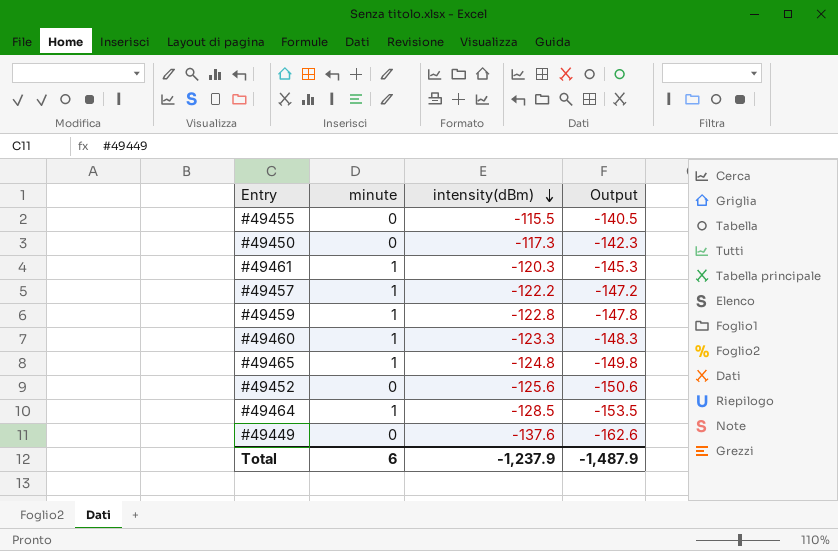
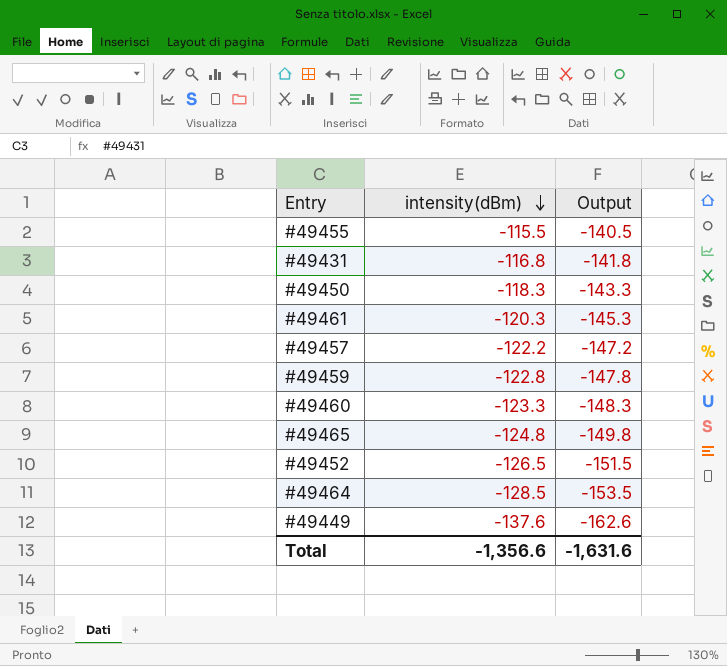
column minute | position: 2 -> none
row #49431: none -> -116.8 | -141.8
#49450 | intensity(dBm): -117.3 -> -118.3
#49450 | Output: -142.3 -> -143.3
#49452 | intensity(dBm): -125.6 -> -126.5
#49452 | Output: -150.6 -> -151.5
Total | intensity(dBm): -1,237.9 -> -1,356.6
Total | Output: -1,487.9 -> -1,631.6

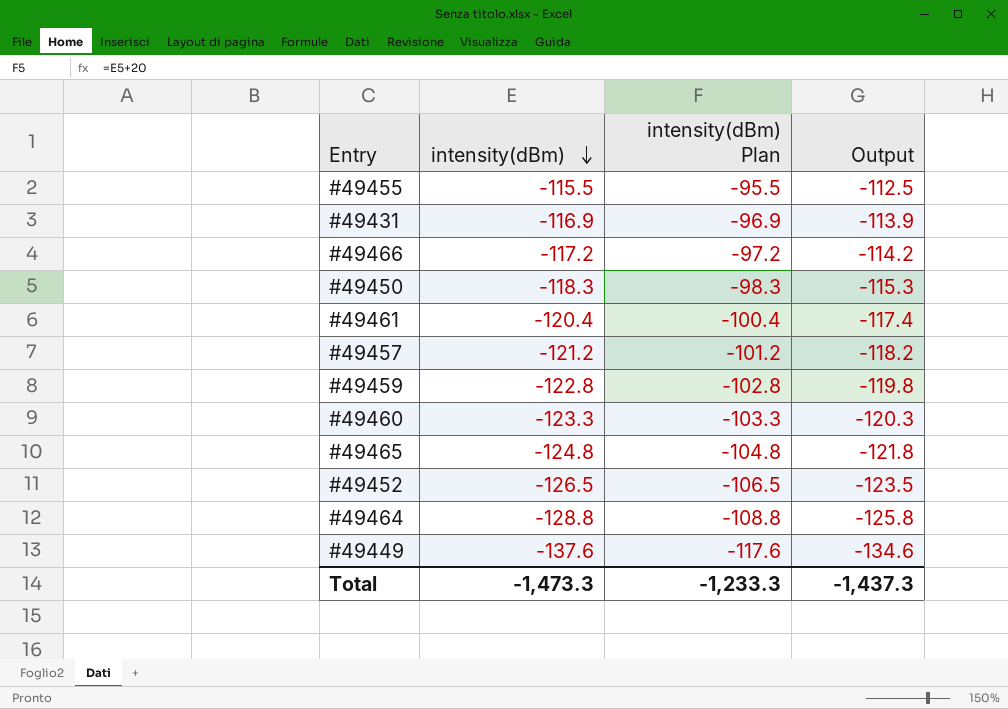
column intensity(dBm) Plan | formula: none -> [intensity(dBm)] + 20
column Output | formula: [intensity(dBm)] - 25 -> [intensity(dBm)] + 3
#49431 | intensity(dBm): -116.8 -> -116.9
row #49466: none -> -117.2 | -97.2 | -114.2
#49461 | intensity(dBm): -120.3 -> -120.4
#49457 | intensity(dBm): -122.2 -> -121.2
#49464 | intensity(dBm): -128.5 -> -128.8
Total | intensity(dBm): -1,356.6 -> -1,473.3
Total | Output: -1,631.6 -> -1,437.3

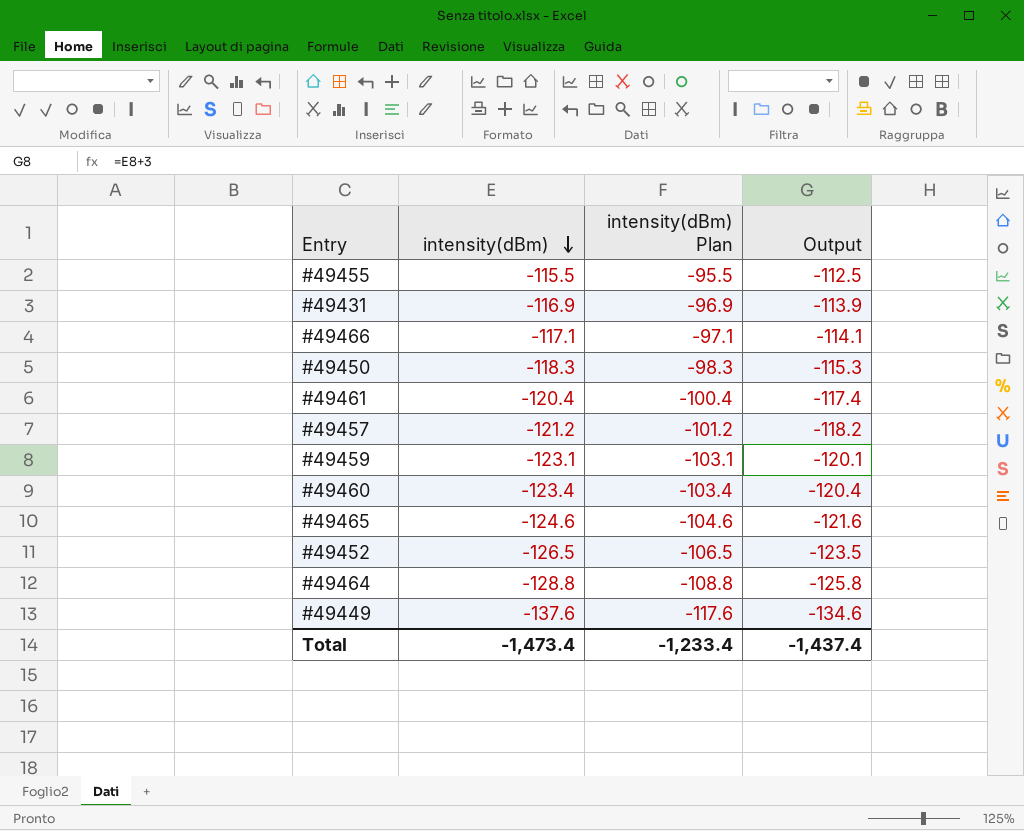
#49466 | intensity(dBm): -117.2 -> -117.1
#49466 | intensity(dBm) Plan: -97.2 -> -97.1
#49466 | Output: -114.2 -> -114.1
#49459 | intensity(dBm): -122.8 -> -123.1
#49459 | intensity(dBm) Plan: -102.8 -> -103.1
#49459 | Output: -119.8 -> -120.1
#49460 | intensity(dBm): -123.3 -> -123.4
#49460 | intensity(dBm) Plan: -103.3 -> -103.4
#49460 | Output: -120.3 -> -120.4
#49465 | intensity(dBm): -124.8 -> -124.6
#49465 | intensity(dBm) Plan: -104.8 -> -104.6
#49465 | Output: -121.8 -> -121.6
Total | intensity(dBm): -1,473.3 -> -1,473.4
Total | intensity(dBm) Plan: -1,233.3 -> -1,233.4
Total | Output: -1,437.3 -> -1,437.4

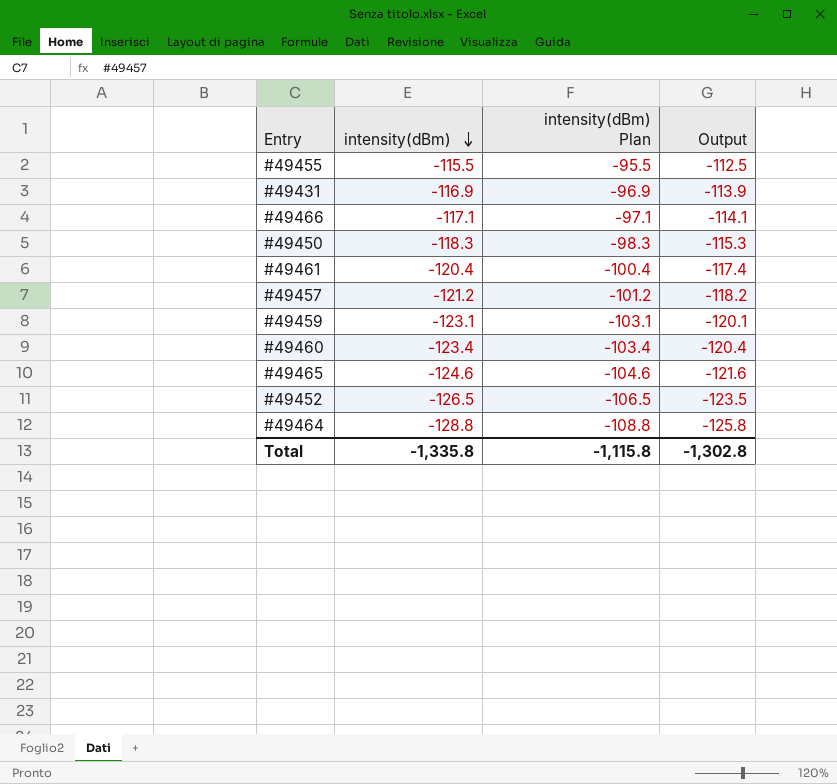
row #49449: -137.6 | -117.6 | -134.6 -> none
Total | intensity(dBm): -1,473.4 -> -1,335.8
Total | intensity(dBm) Plan: -1,233.4 -> -1,115.8
Total | Output: -1,437.4 -> -1,302.8

